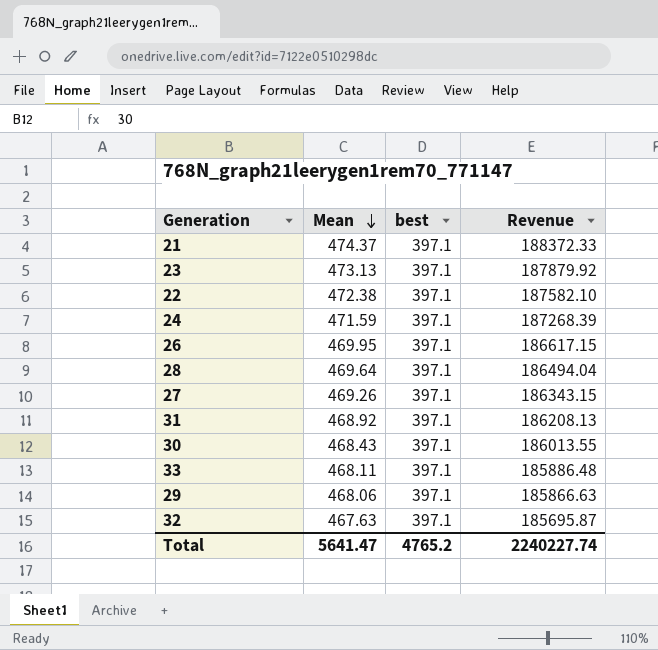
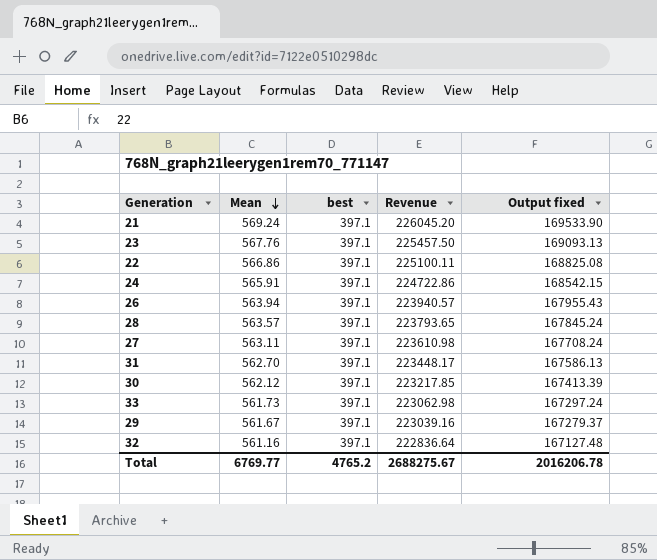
column Output fixed | formula: none -> [Revenue] * 0.75
21 | Mean: 474.37 -> 569.24
21 | Revenue: 188372.33 -> 226045.20
23 | Mean: 473.13 -> 567.76
23 | Revenue: 187879.92 -> 225457.50
22 | Mean: 472.38 -> 566.86
22 | Revenue: 187582.10 -> 225100.11
24 | Mean: 471.59 -> 565.91
24 | Revenue: 187268.39 -> 224722.86
26 | Mean: 469.95 -> 563.94
26 | Revenue: 186617.15 -> 223940.57
28 | Mean: 469.64 -> 563.57
28 | Revenue: 186494.04 -> 223793.65
27 | Mean: 469.26 -> 563.11
27 | Revenue: 186343.15 -> 223610.98
31 | Mean: 468.92 -> 562.70
31 | Revenue: 186208.13 -> 223448.17
30 | Mean: 468.43 -> 562.12
30 | Revenue: 186013.55 -> 223217.85
33 | Mean: 468.11 -> 561.73
33 | Revenue: 185886.48 -> 223062.98
29 | Mean: 468.06 -> 561.67
29 | Revenue: 185866.63 -> 223039.16
32 | Mean: 467.63 -> 561.16
32 | Revenue: 185695.87 -> 222836.64
Total | Mean: 5641.47 -> 6769.77
Total | Revenue: 2240227.74 -> 2688275.67

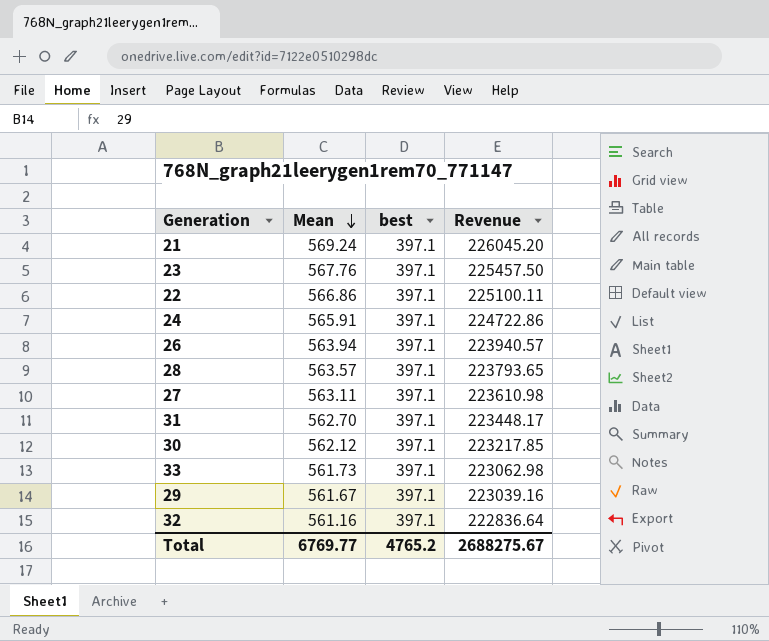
column Output fixed | formula: [Revenue] * 0.75 -> none

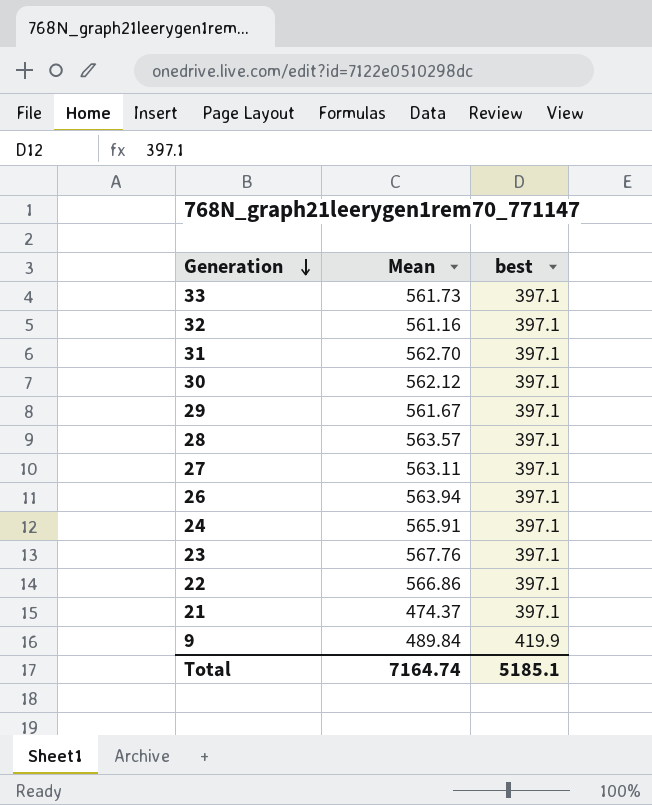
row order: Mean descending -> Generation descending
column Revenue | formula: [Mean] * [best] -> none
21 | Mean: 569.24 -> 474.37
row 9: none -> 489.84 | 419.9
Total | Mean: 6769.77 -> 7164.74
Total | best: 4765.2 -> 5185.1

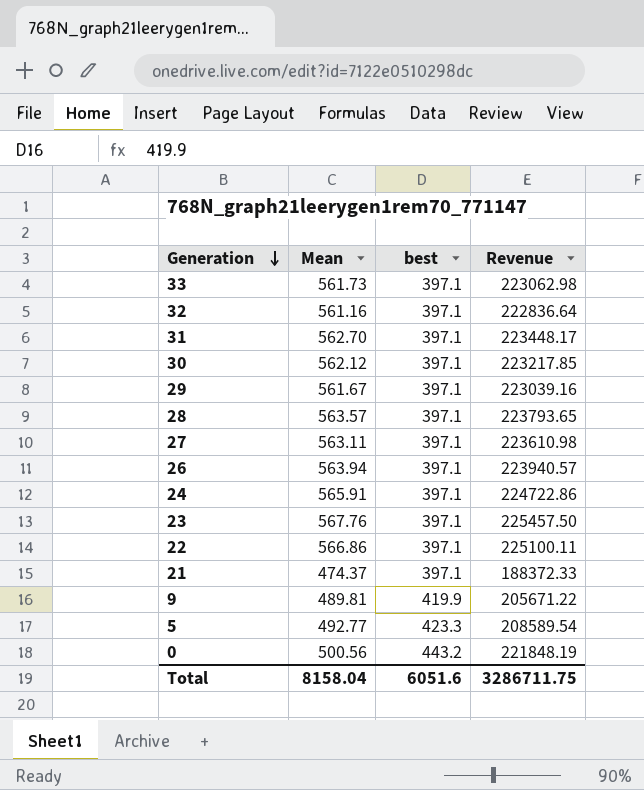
column Revenue | formula: none -> [Mean] * [best]
9 | Mean: 489.84 -> 489.81
row 5: none -> 492.77 | 423.3 | 208589.54
row 0: none -> 500.56 | 443.2 | 221848.19
Total | Mean: 7164.74 -> 8158.04
Total | best: 5185.1 -> 6051.6

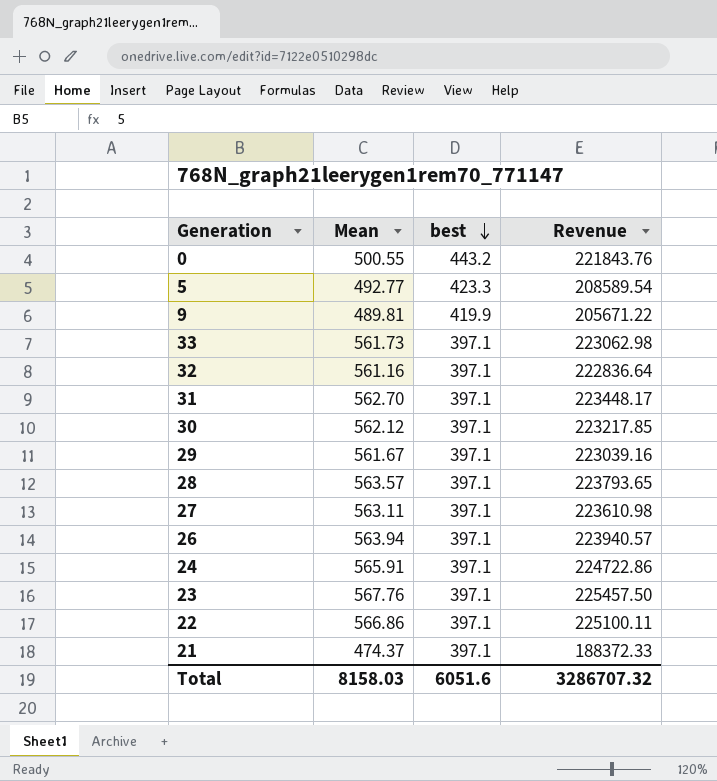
row order: Generation descending -> best descending
0 | Mean: 500.56 -> 500.55
0 | Revenue: 221848.19 -> 221843.76
Total | Mean: 8158.04 -> 8158.03
Total | Revenue: 3286711.75 -> 3286707.32

